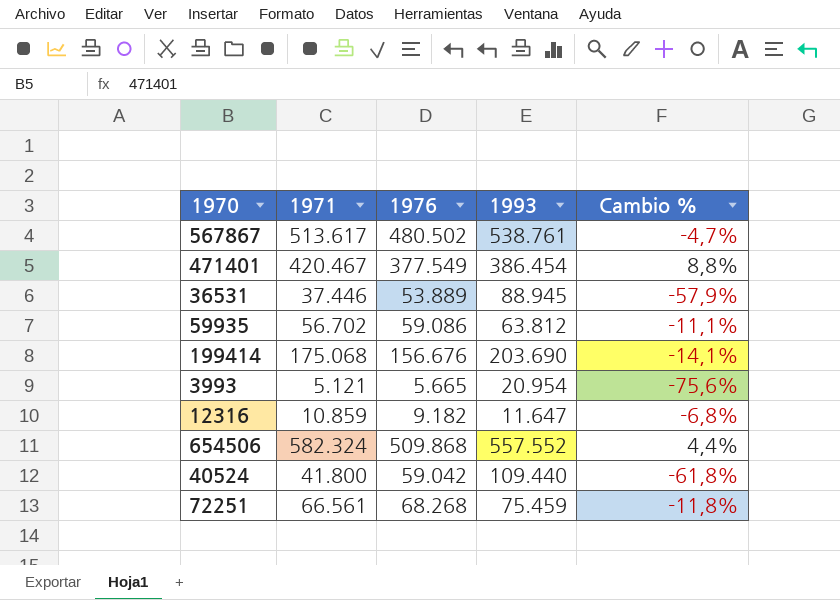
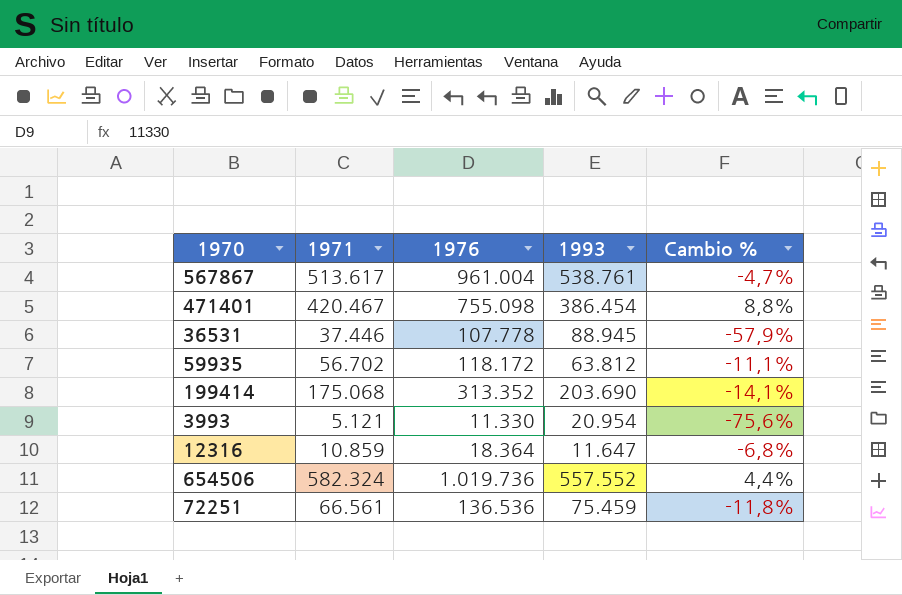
row 40524: 41.800 | 59.042 | 109.440 | -61,8% -> none
567867 | 1976: 480.502 -> 961.004
471401 | 1976: 377.549 -> 755.098
36531 | 1976: 53.889 -> 107.778
59935 | 1976: 59.086 -> 118.172
199414 | 1976: 156.676 -> 313.352
3993 | 1976: 5.665 -> 11.330
12316 | 1976: 9.182 -> 18.364
654506 | 1976: 509.868 -> 1.019.736
72251 | 1976: 68.268 -> 136.536

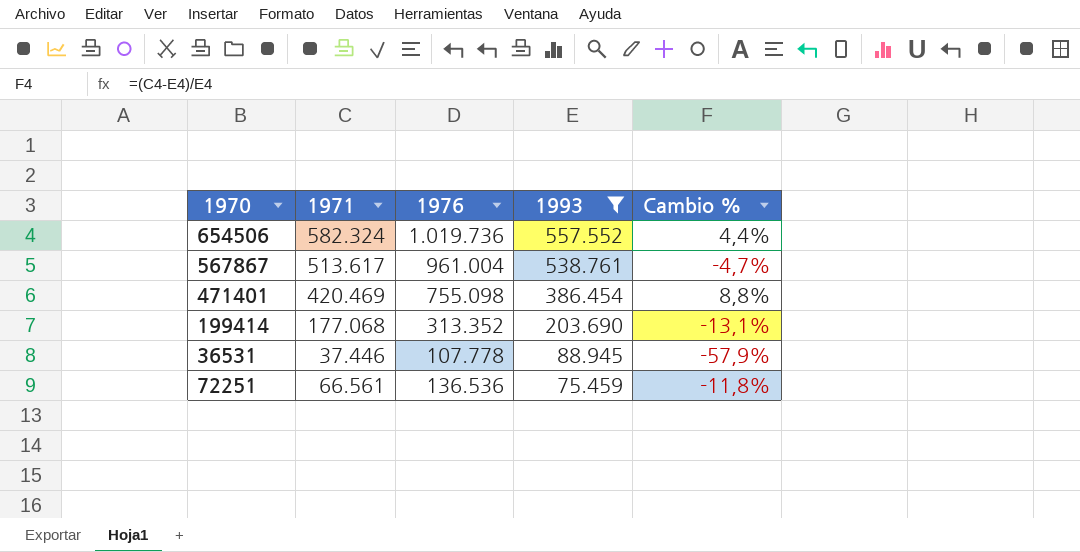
filter: none -> 1993 >= 75.459
row order: none -> 1993 descending
471401 | 1971: 420.467 -> 420.469
199414 | 1971: 175.068 -> 177.068
199414 | Cambio %: -14,1% -> -13,1%

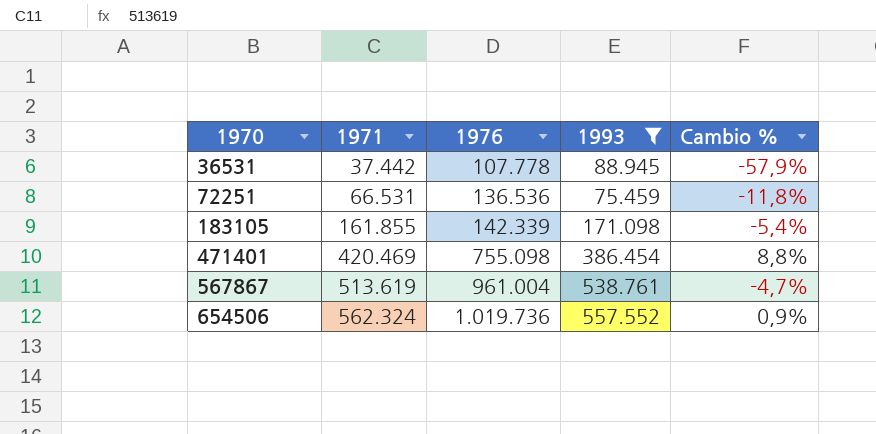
row order: 1993 descending -> 1970 ascending
row 199414: 177.068 | 313.352 | 203.690 | -13,1% -> none
36531 | 1971: 37.446 -> 37.442
72251 | 1971: 66.561 -> 66.531
row 183105: none -> 161.855 | 142.339 | 171.098 | -5,4%
567867 | 1971: 513.617 -> 513.619
654506 | 1971: 582.324 -> 562.324
654506 | Cambio %: 4,4% -> 0,9%

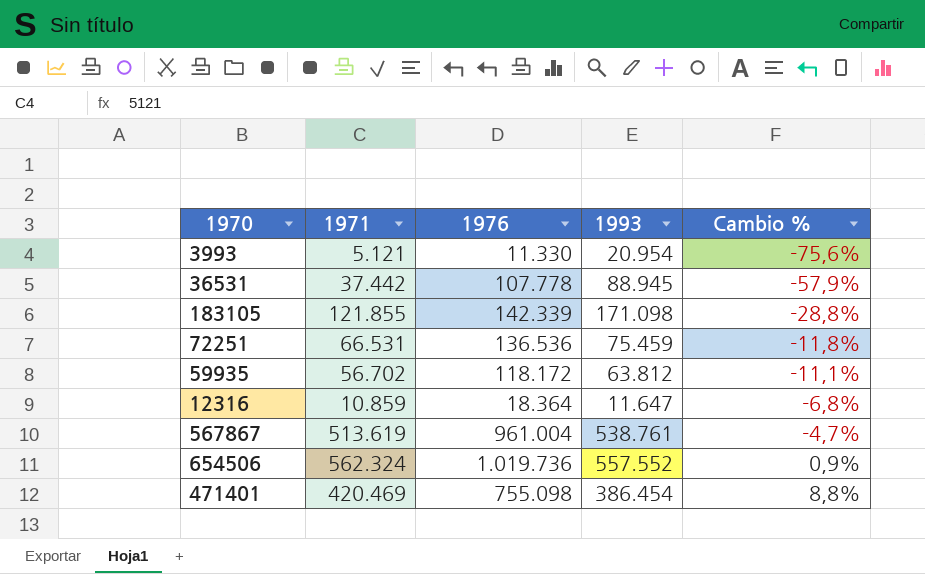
filter: 1993 >= 75.459 -> none
row order: 1970 ascending -> Cambio % ascending
183105 | 1971: 161.855 -> 121.855
183105 | Cambio %: -5,4% -> -28,8%

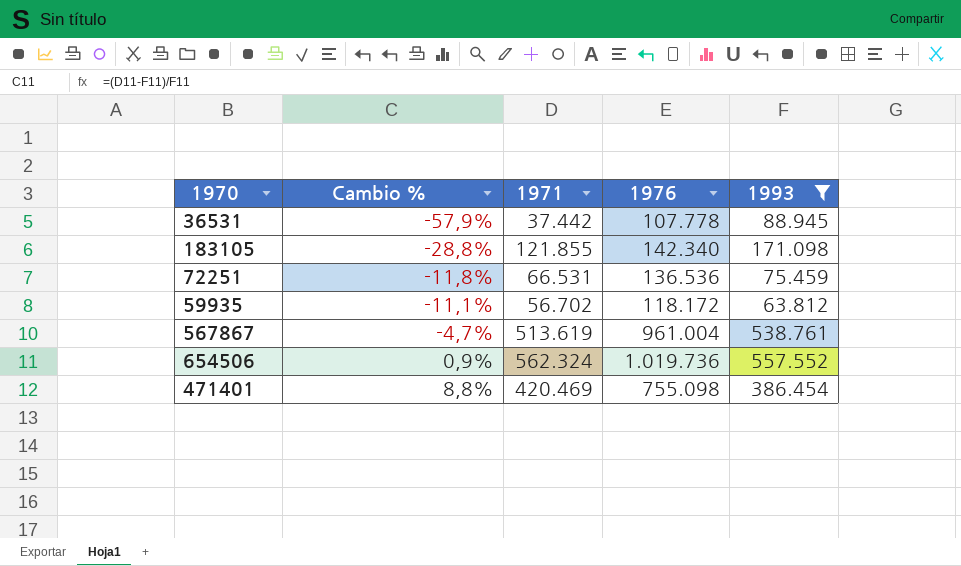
filter: none -> 1993 >= 63.812
column Cambio % | position: 5 -> 2
183105 | 1976: 142.339 -> 142.340

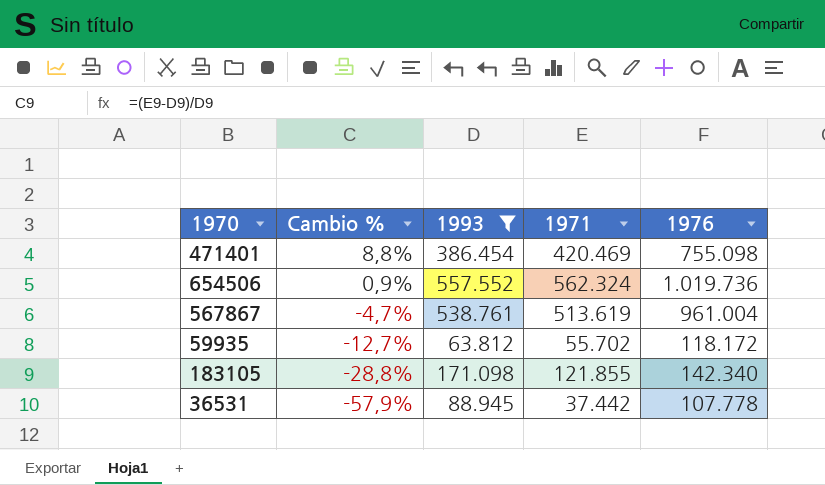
row order: Cambio % ascending -> Cambio % descending
column 1993 | position: 5 -> 3
row 72251: -11,8% | 66.531 | 136.536 | 75.459 -> none
59935 | Cambio %: -11,1% -> -12,7%
59935 | 1971: 56.702 -> 55.702

